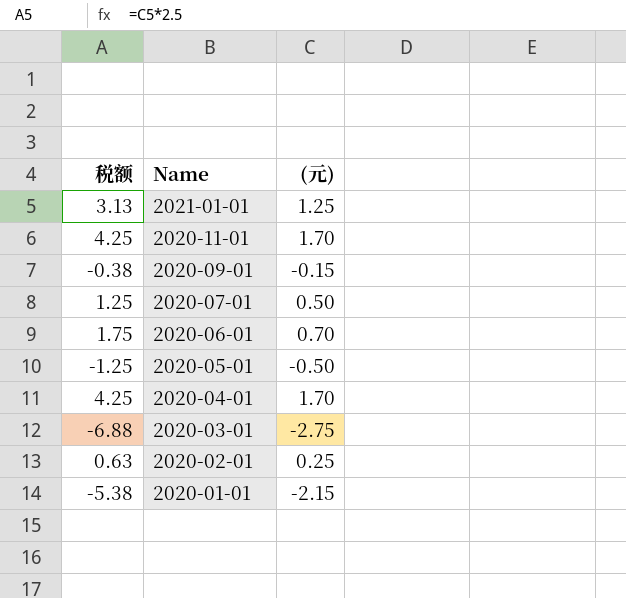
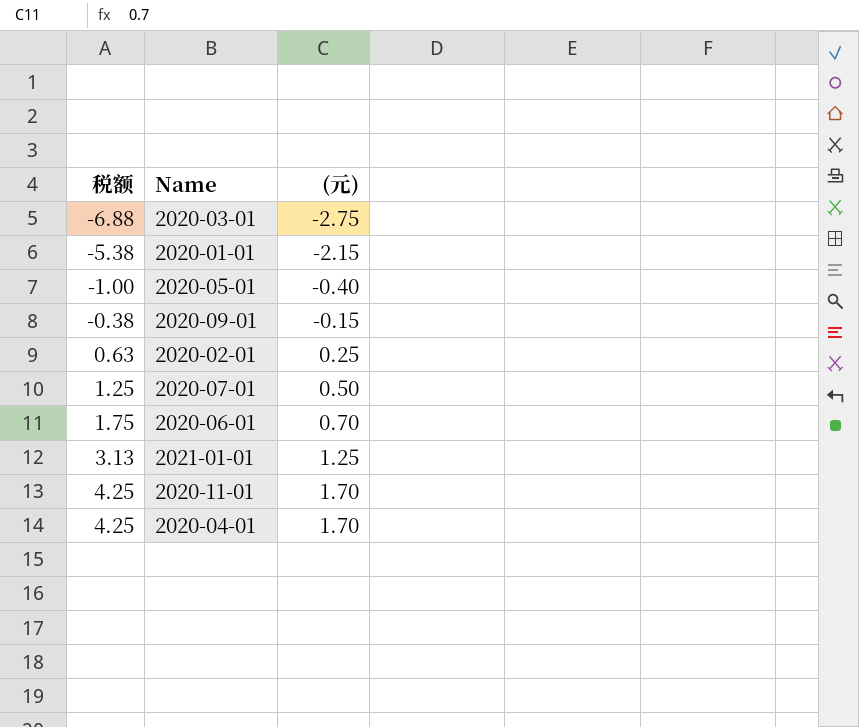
row order: Name descending -> 税额 ascending
2020-05-01 | 税额: -1.25 -> -1.00
2020-05-01 | (元): -0.50 -> -0.40

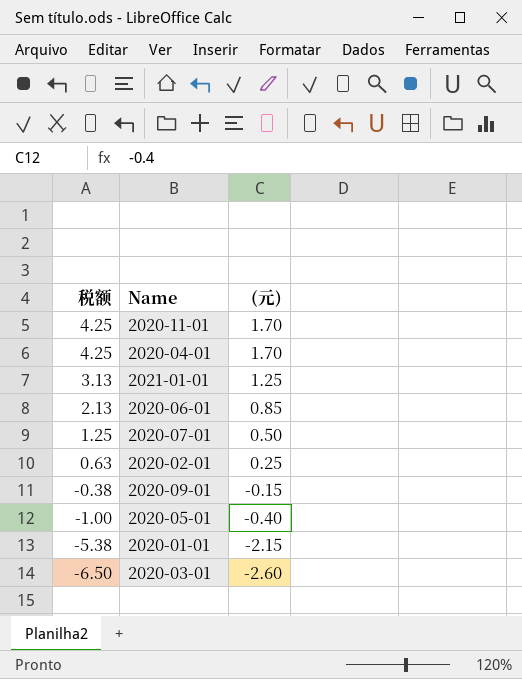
row order: 税额 ascending -> 税额 descending
2020-06-01 | 税额: 1.75 -> 2.13
2020-06-01 | (元): 0.70 -> 0.85
2020-03-01 | 税额: -6.88 -> -6.50
2020-03-01 | (元): -2.75 -> -2.60

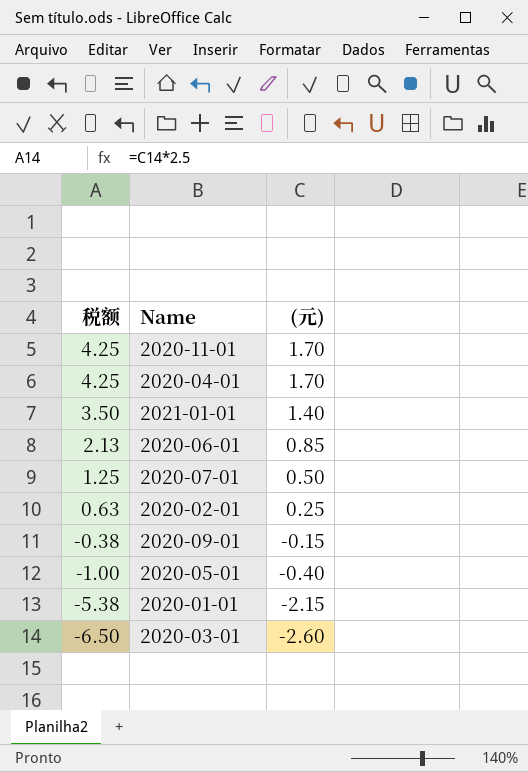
2021-01-01 | 税额: 3.13 -> 3.50
2021-01-01 | (元): 1.25 -> 1.40

